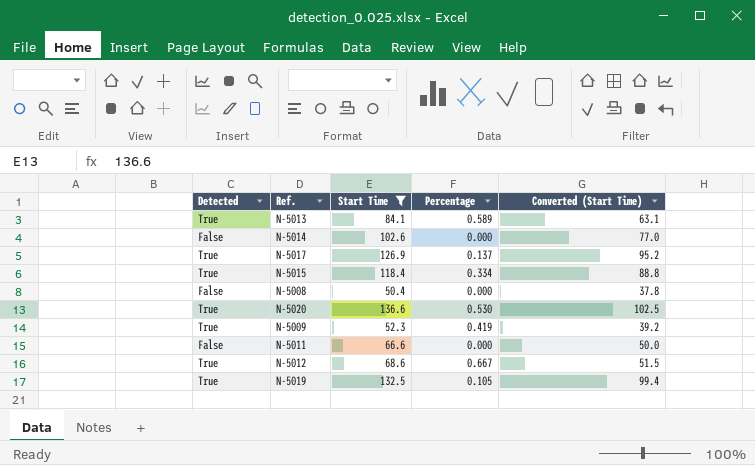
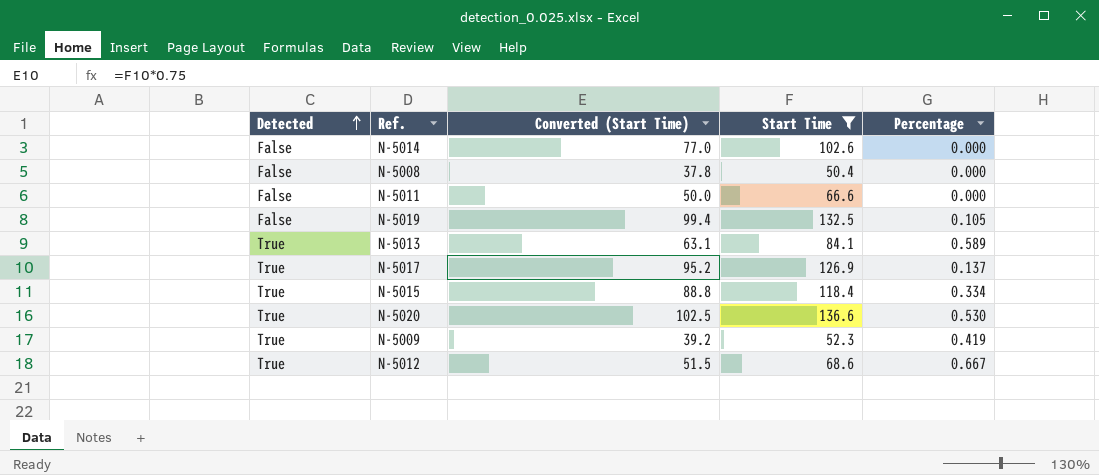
row order: none -> Detected ascending
column Converted (Start Time) | position: 5 -> 3
N-5019 | Detected: True -> False

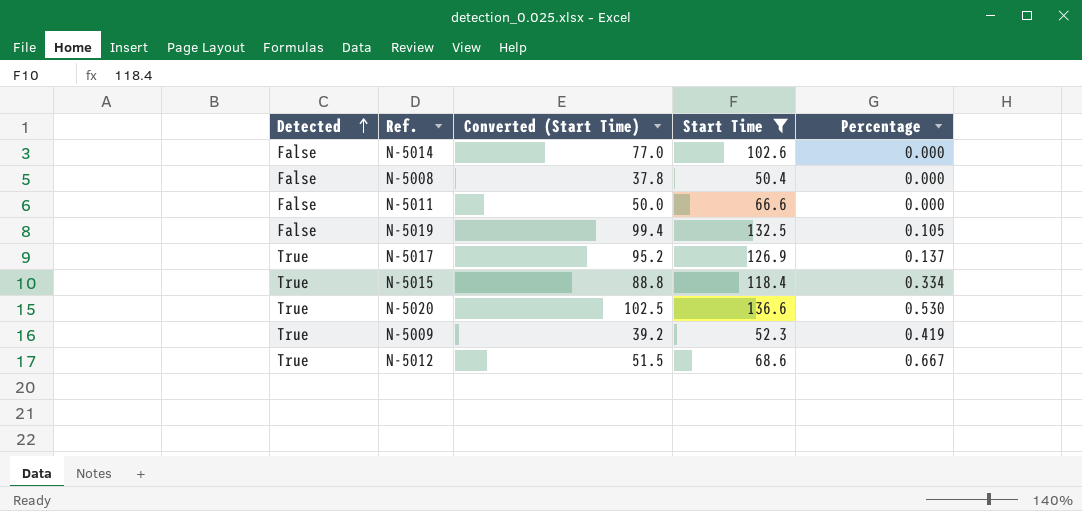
row N-5013: True | 63.1 | 84.1 | 0.589 -> none

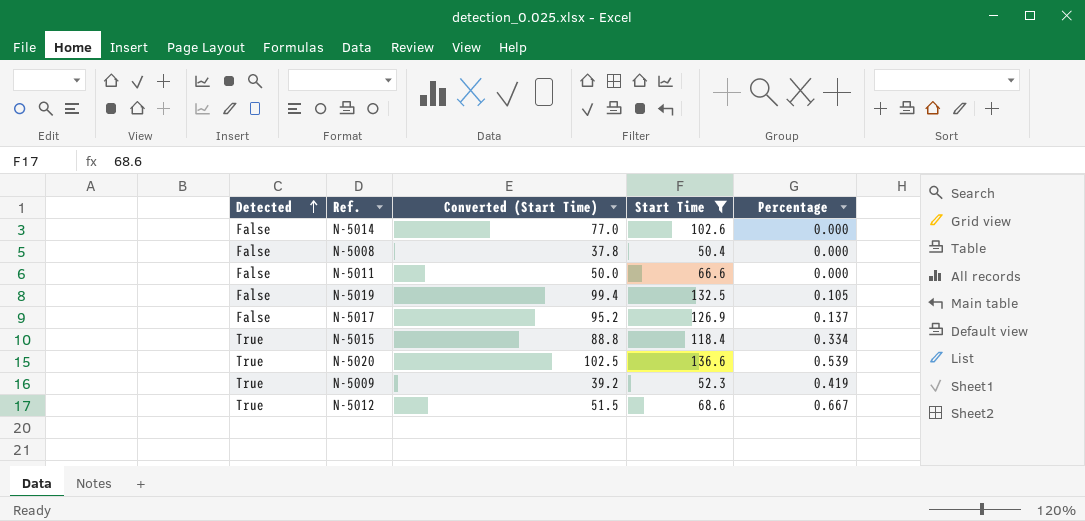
N-5017 | Detected: True -> False
N-5020 | Percentage: 0.530 -> 0.539

